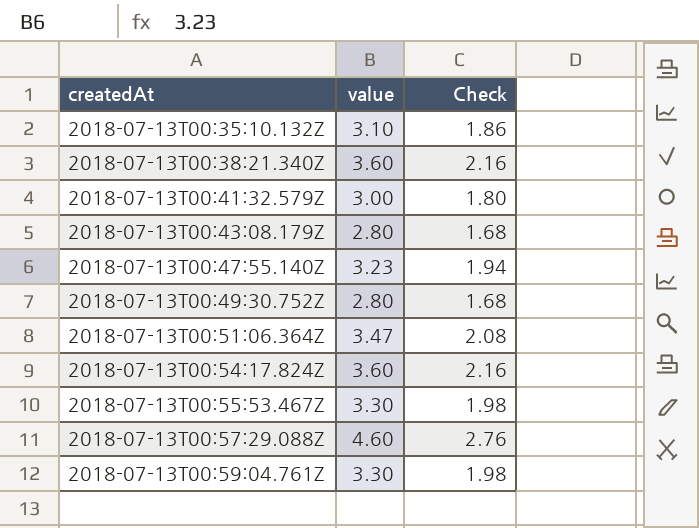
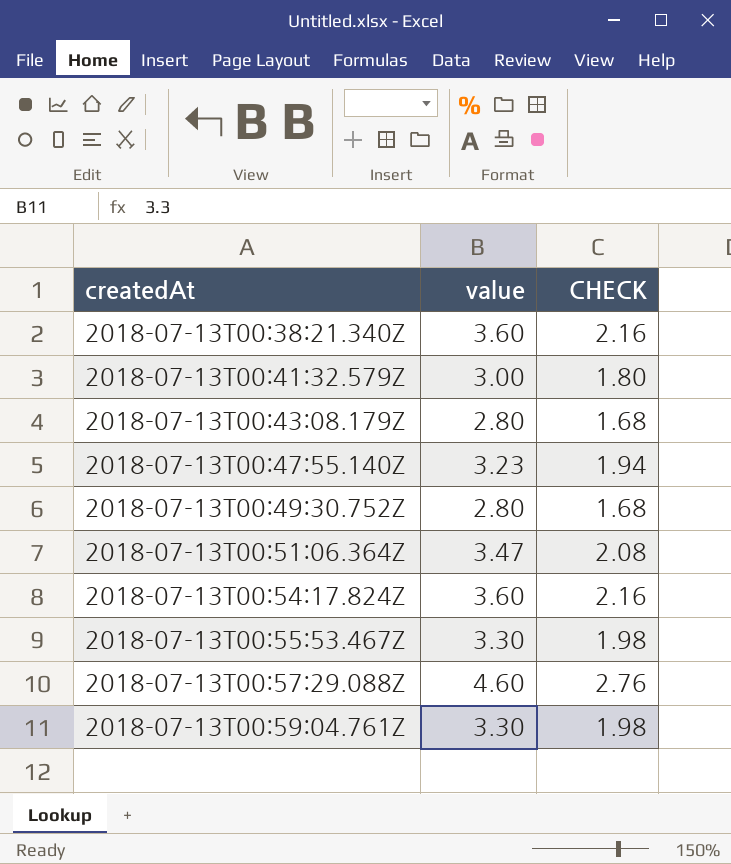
column name: Check -> CHECK
row 2018-07-13T00:35:10.132Z: 3.10 | 1.86 -> none

